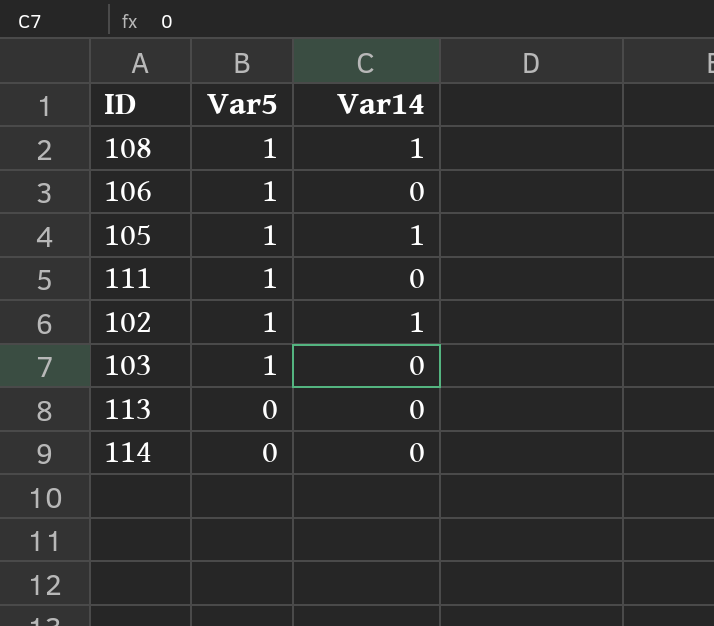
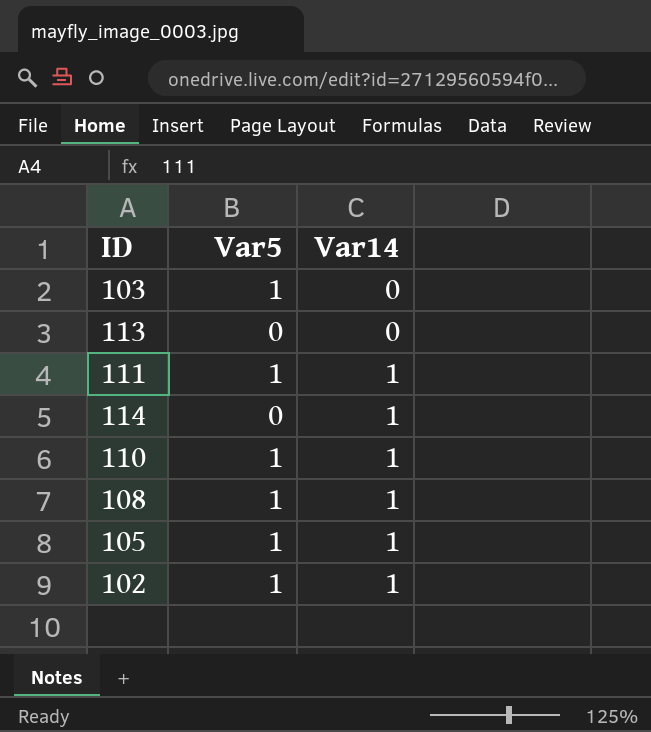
row order: Var5 descending -> Var14 ascending
row 106: 1 | 0 -> none
111 | Var14: 0 -> 1
114 | Var14: 0 -> 1
row 110: none -> 1 | 1

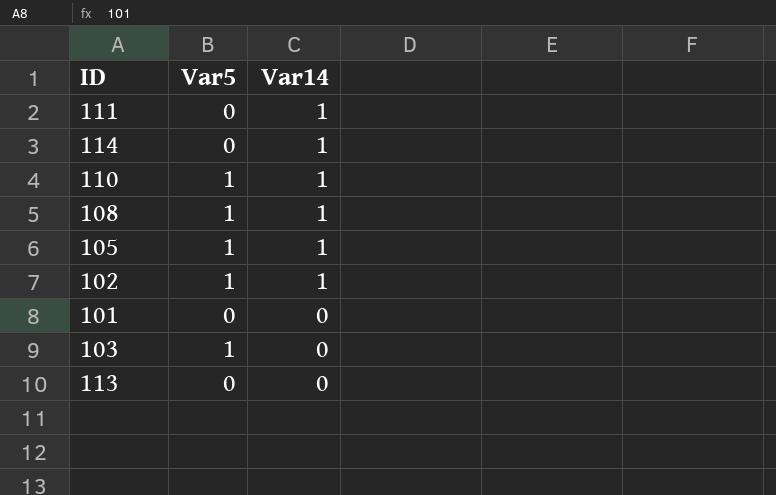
row order: Var14 ascending -> Var14 descending
111 | Var5: 1 -> 0
row 101: none -> 0 | 0

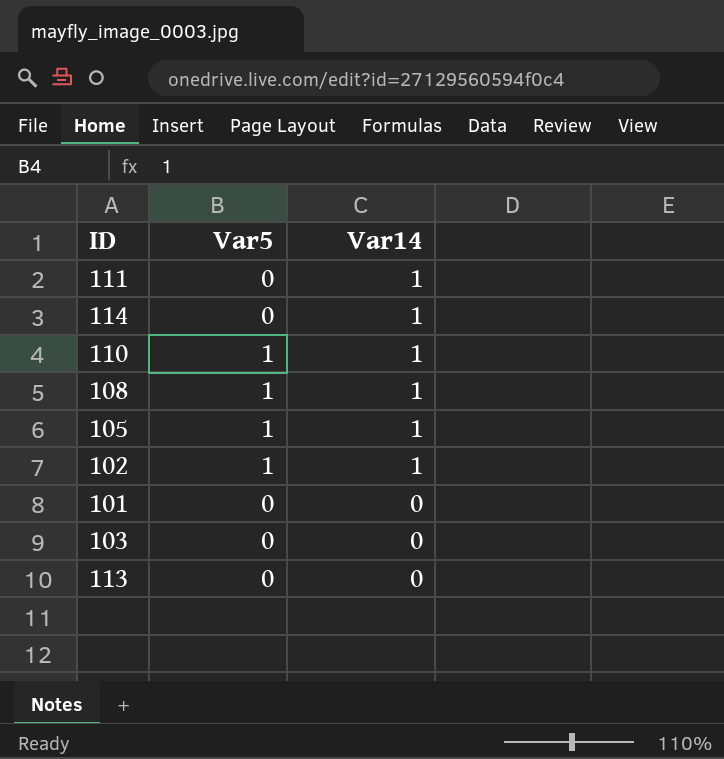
103 | Var5: 1 -> 0

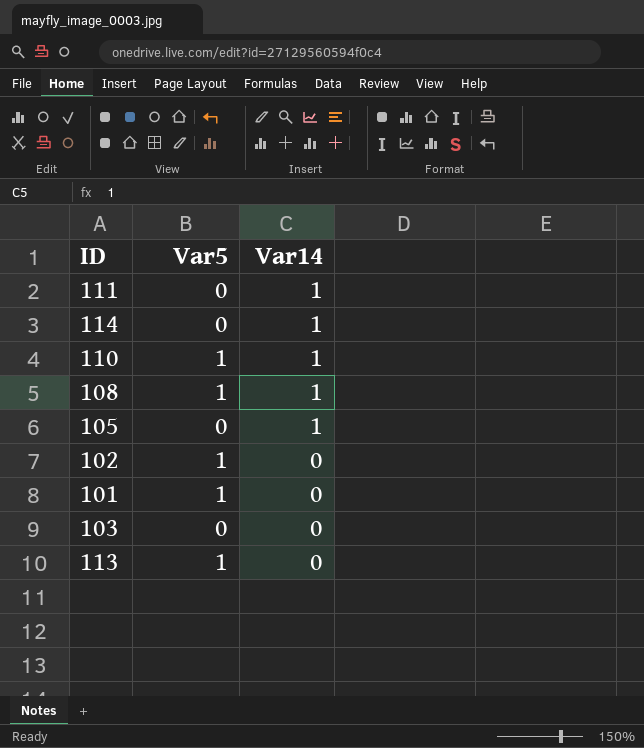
105 | Var5: 1 -> 0
102 | Var14: 1 -> 0
101 | Var5: 0 -> 1
113 | Var5: 0 -> 1

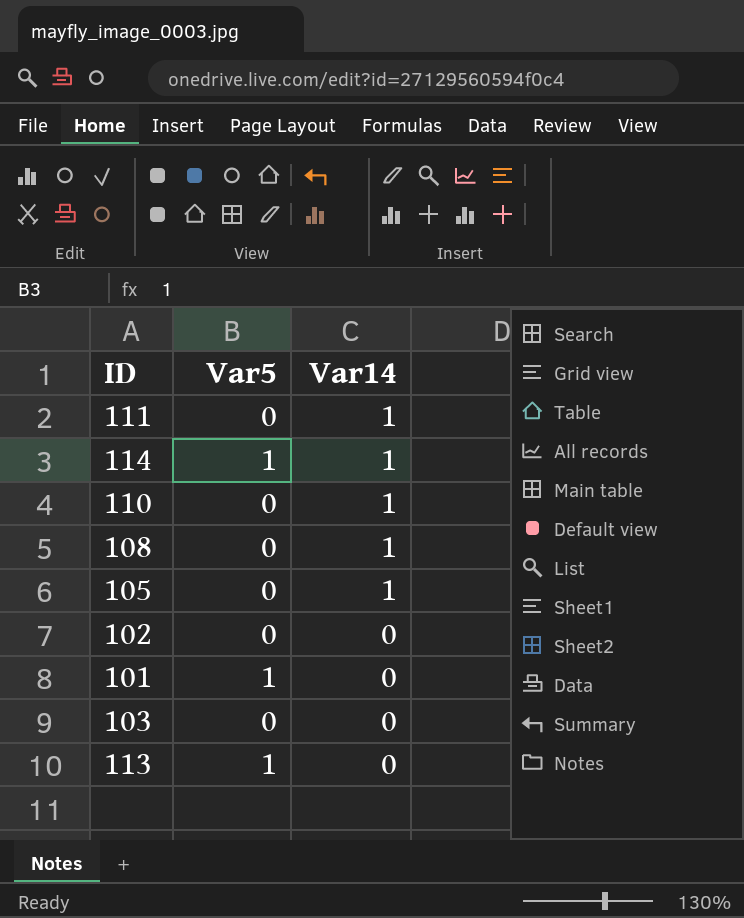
114 | Var5: 0 -> 1
110 | Var5: 1 -> 0
108 | Var5: 1 -> 0
102 | Var5: 1 -> 0

